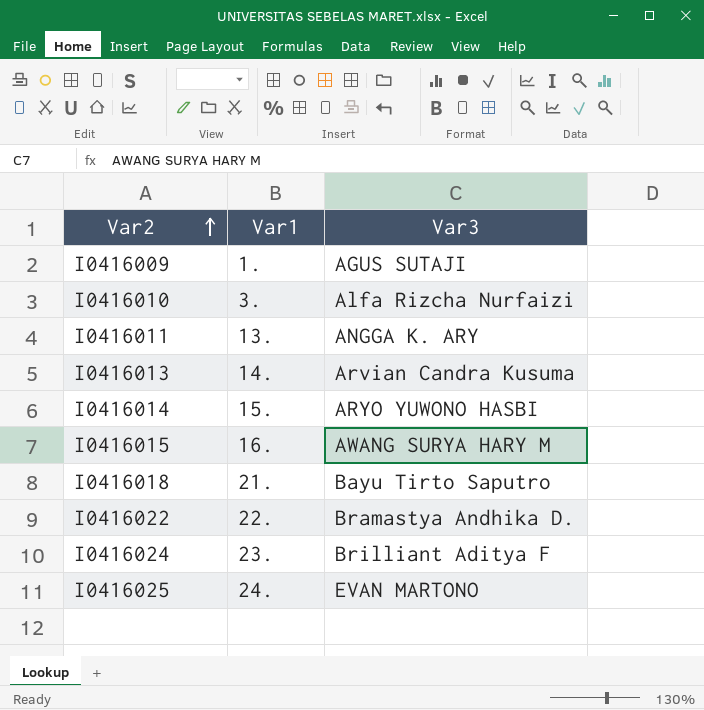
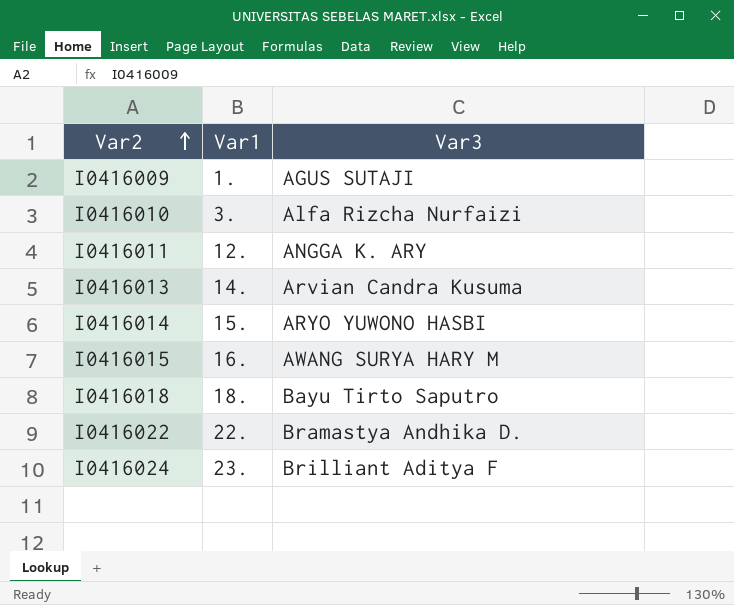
row I0416025: 24. | EVAN MARTONO -> none
I0416011 | Var1: 13. -> 12.
I0416018 | Var1: 21. -> 18.

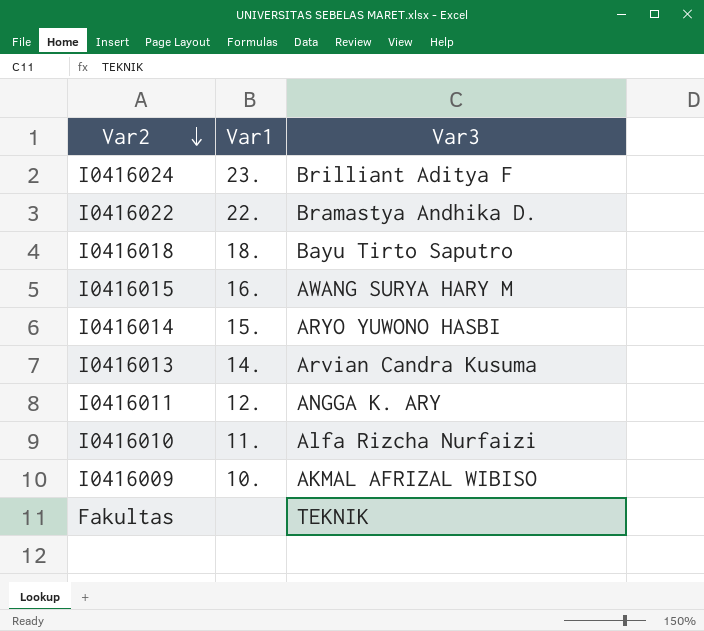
row order: Var2 ascending -> Var2 descending
I0416010 | Var1: 3. -> 11.
I0416009 | Var1: 1. -> 10.
I0416009 | Var3: AGUS SUTAJI -> AKMAL AFRIZAL WIBISO
row Fakultas: none -> none | TEKNIK

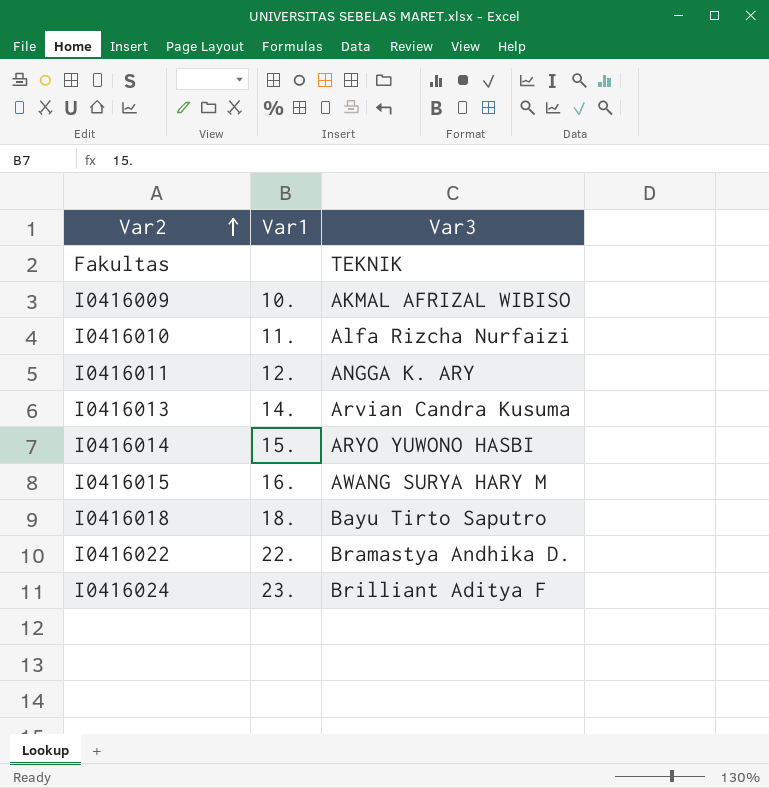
row order: Var2 descending -> Var2 ascending

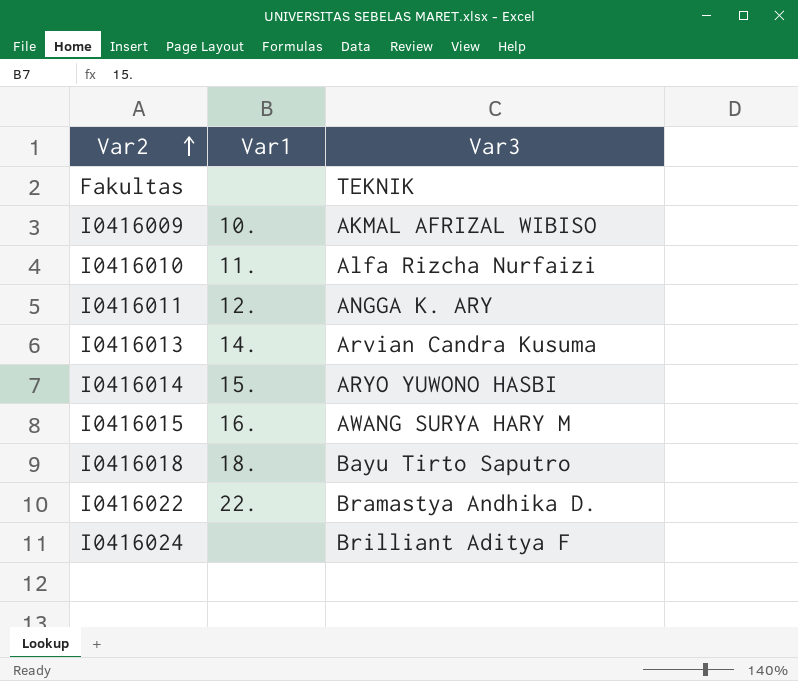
I0416024 | Var1: 23. -> none

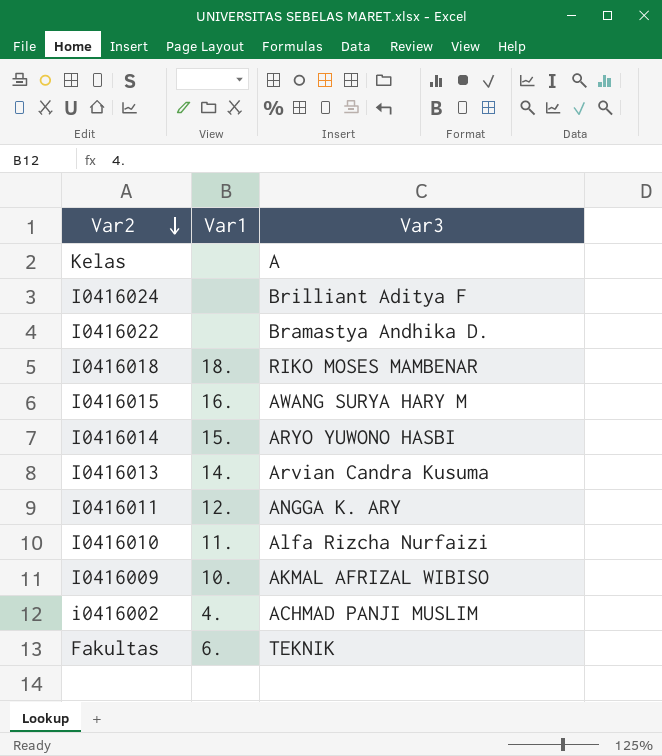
row order: Var2 ascending -> Var2 descending
row Kelas: none -> none | A
I0416022 | Var1: 22. -> none
I0416018 | Var3: Bayu Tirto Saputro -> RIKO MOSES MAMBENAR
row i0416002: none -> 4. | ACHMAD PANJI MUSLIM
Fakultas | Var1: none -> 6.

